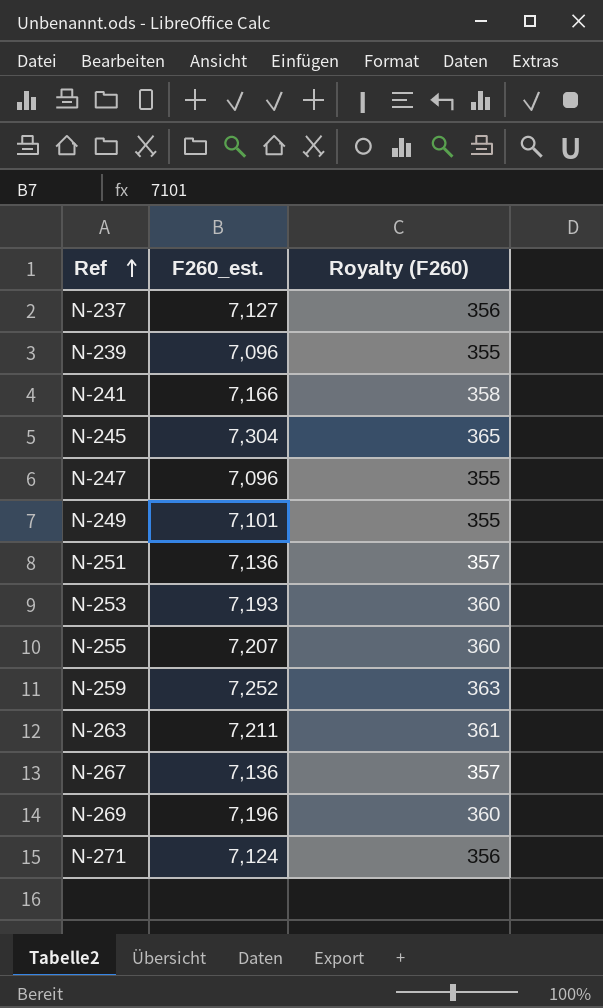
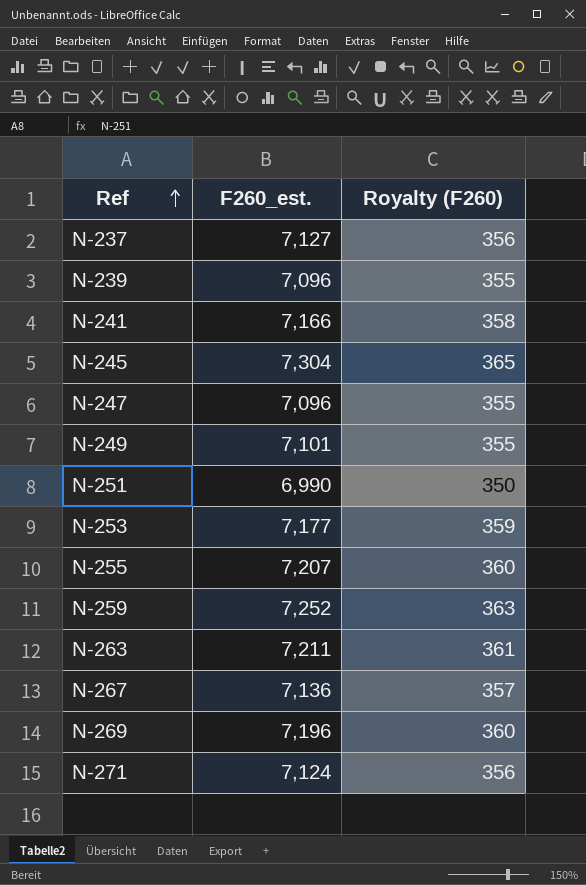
N-251 | F260_est.: 7,136 -> 6,990
N-251 | Royalty (F260): 357 -> 350
N-253 | F260_est.: 7,193 -> 7,177
N-253 | Royalty (F260): 360 -> 359

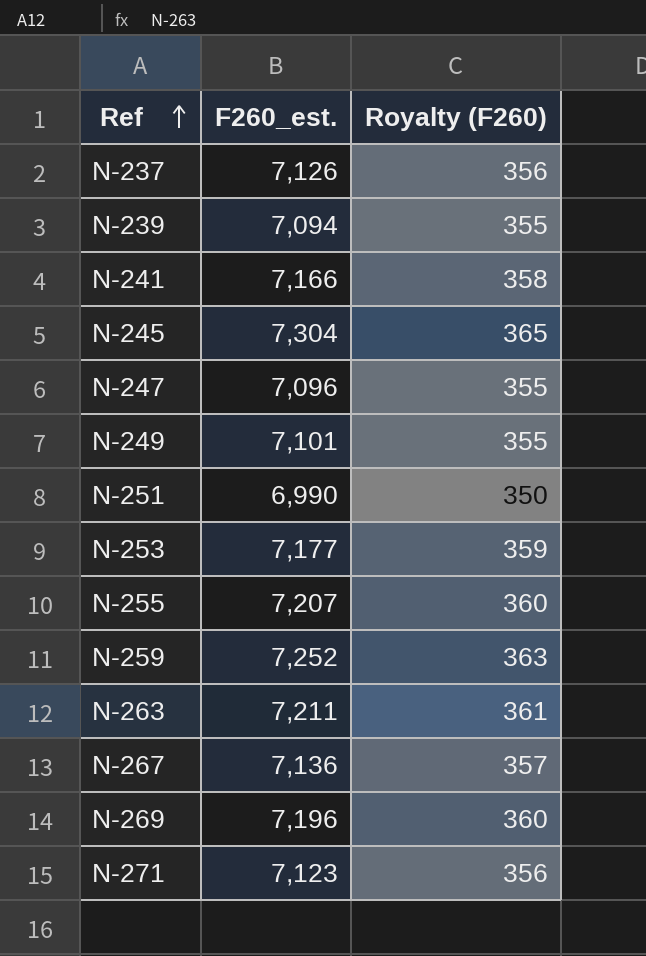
N-237 | F260_est.: 7,127 -> 7,126
N-239 | F260_est.: 7,096 -> 7,094
N-271 | F260_est.: 7,124 -> 7,123

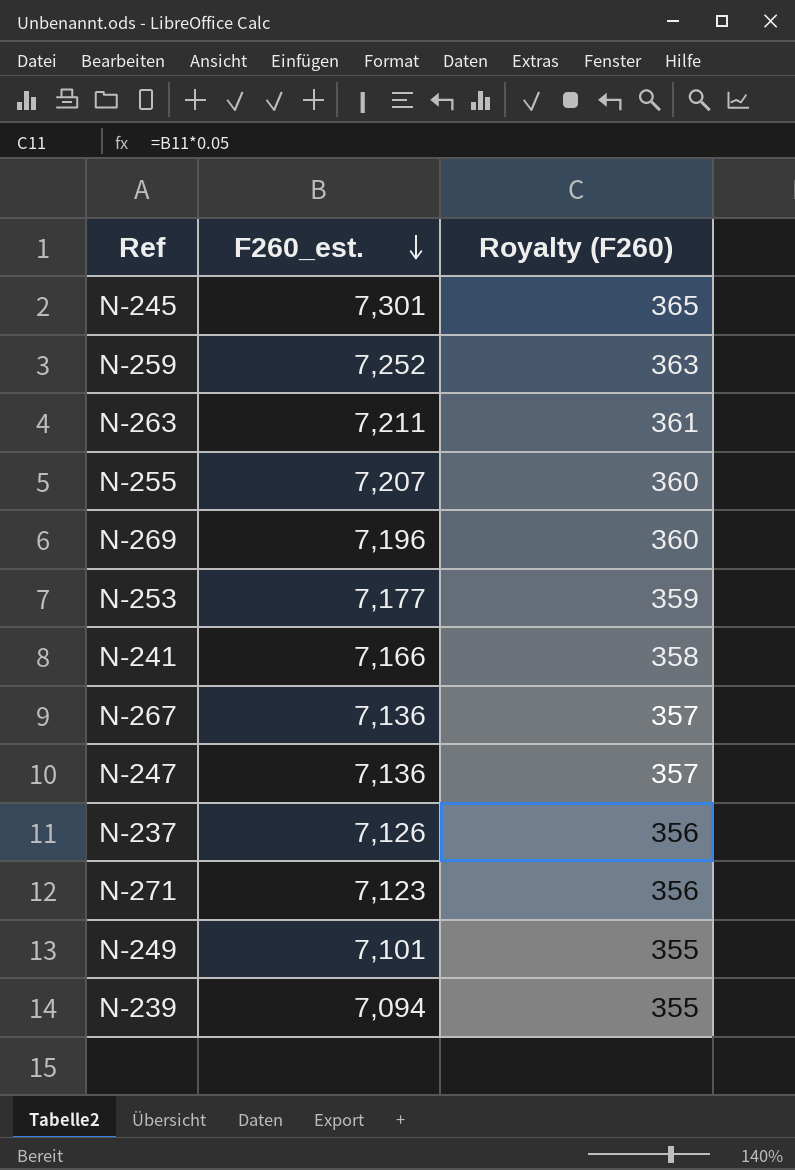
row order: Ref ascending -> F260_est. descending
row N-251: 6,990 | 350 -> none
N-245 | F260_est.: 7,304 -> 7,301
N-247 | F260_est.: 7,096 -> 7,136
N-247 | Royalty (F260): 355 -> 357

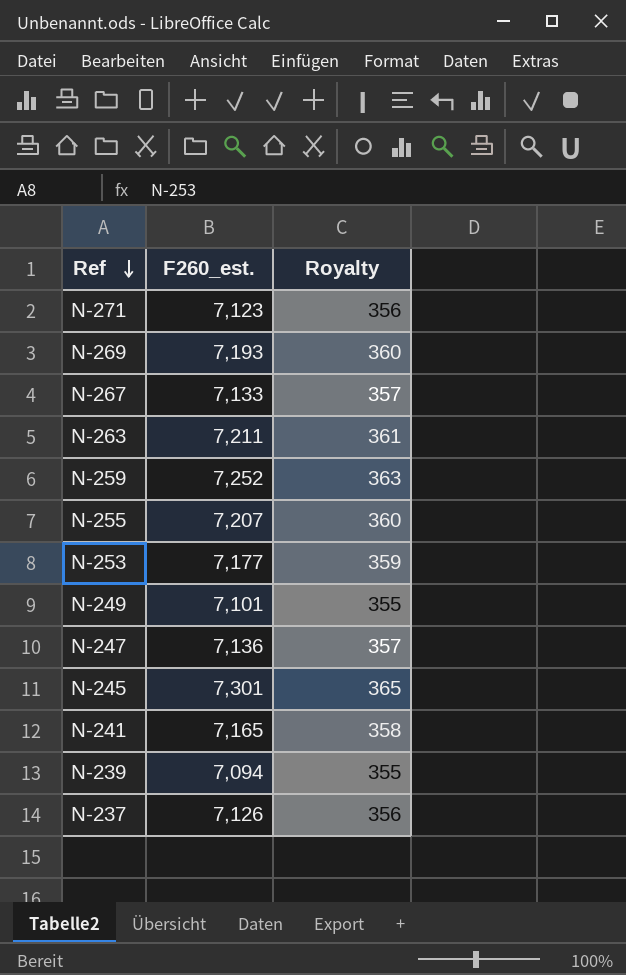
row order: F260_est. descending -> Ref descending
column name: Royalty (F260) -> Royalty
N-269 | F260_est.: 7,196 -> 7,193
N-267 | F260_est.: 7,136 -> 7,133
N-241 | F260_est.: 7,166 -> 7,165

